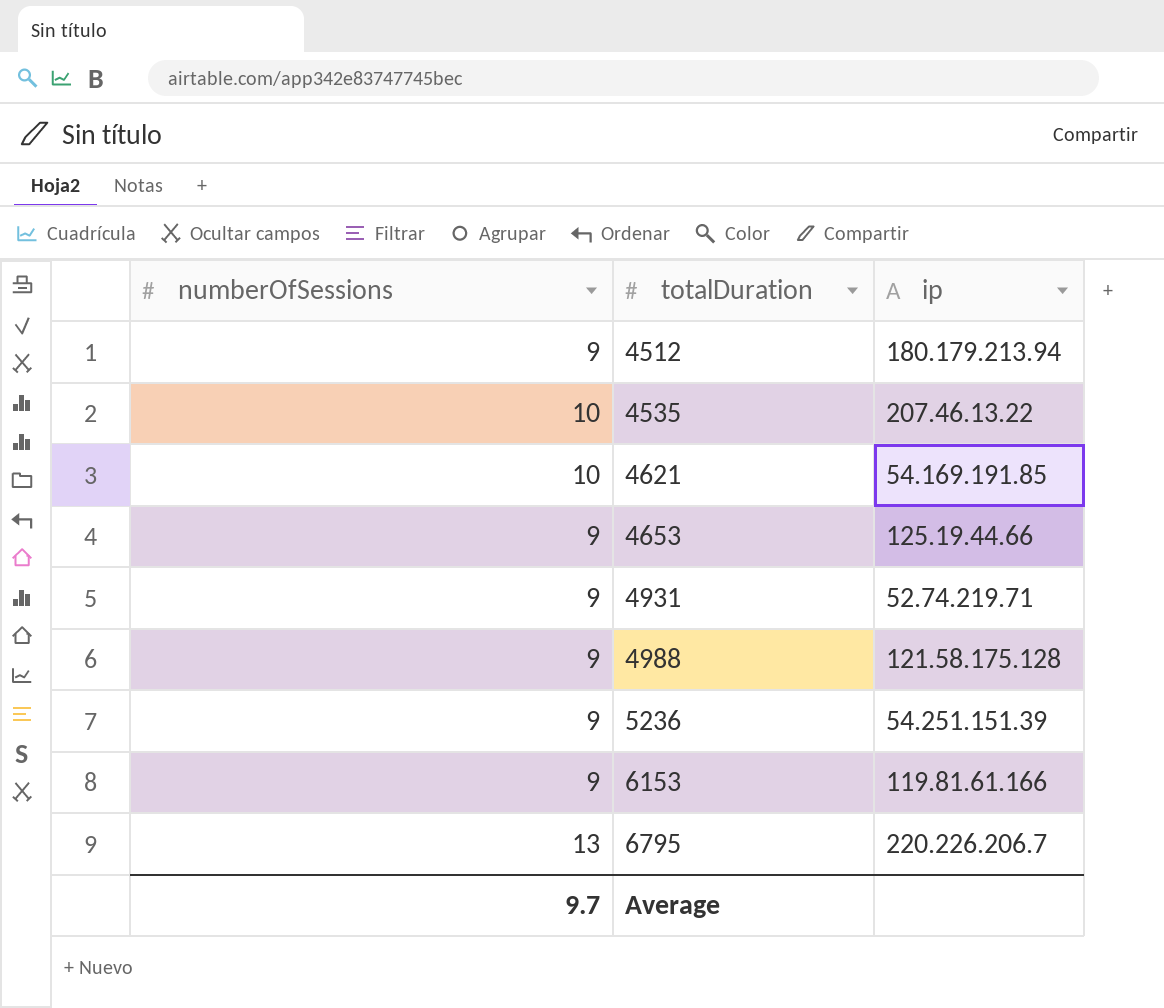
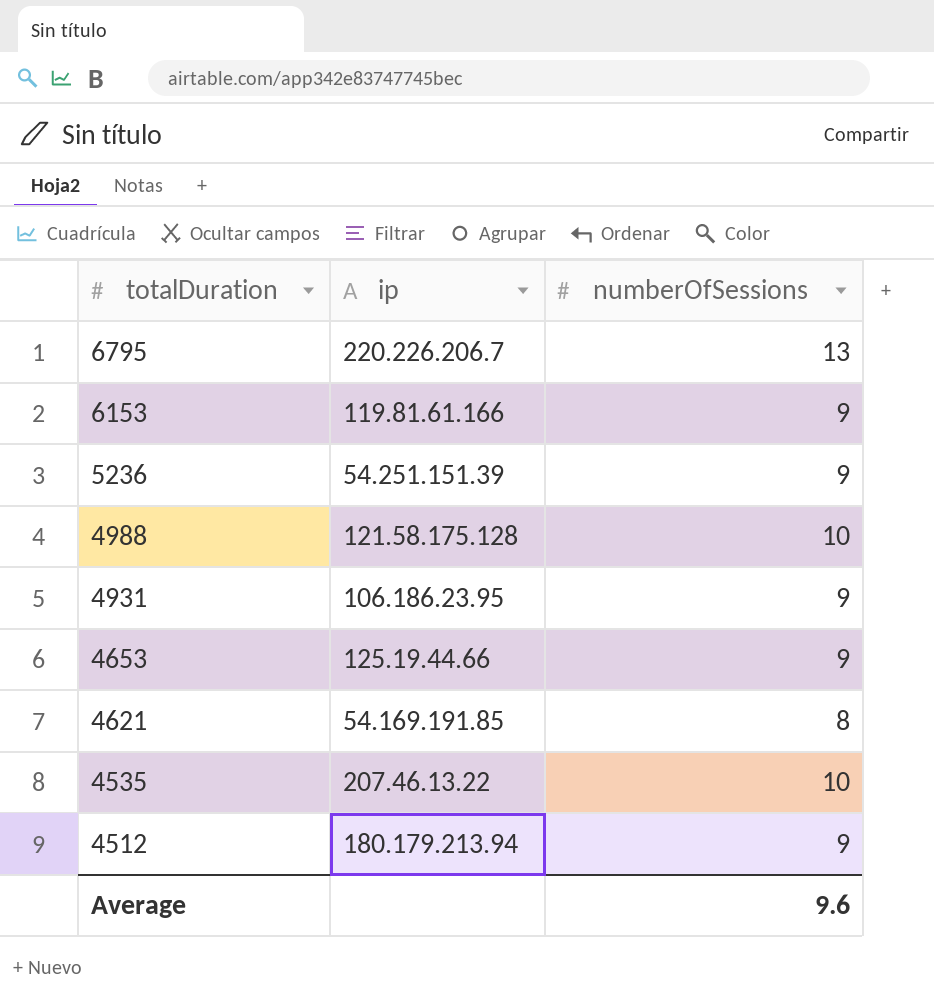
row order: totalDuration ascending -> totalDuration descending
column numberOfSessions | position: 1 -> 3
4988 | numberOfSessions: 9 -> 10
4931 | ip: 52.74.219.71 -> 106.186.23.95
4621 | numberOfSessions: 10 -> 8
Average | numberOfSessions: 9.7 -> 9.6

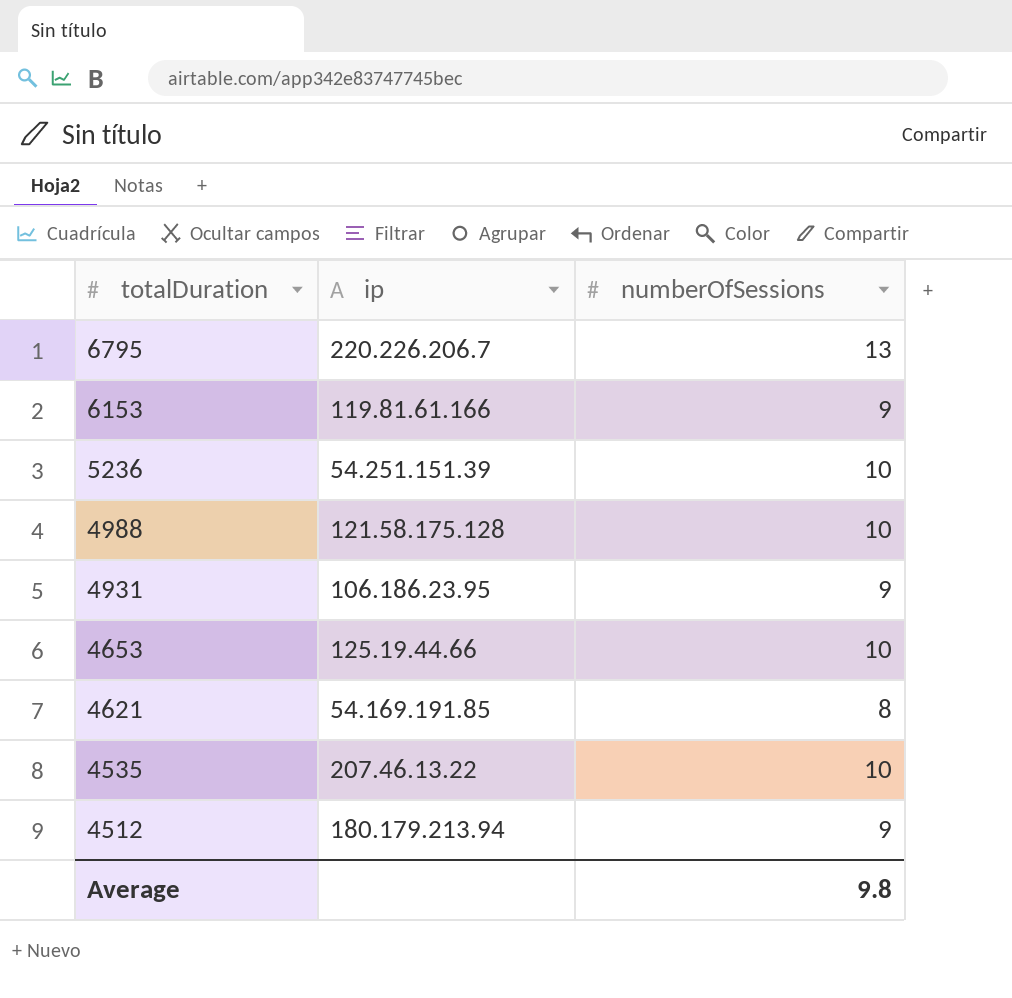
5236 | numberOfSessions: 9 -> 10
4653 | numberOfSessions: 9 -> 10
Average | numberOfSessions: 9.6 -> 9.8

